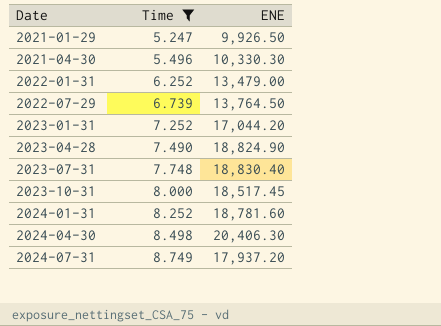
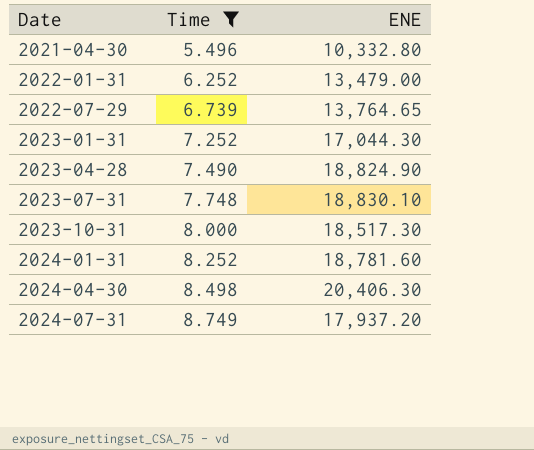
row 2021-01-29: 5.247 | 9,926.50 -> none
2021-04-30 | ENE: 10,330.30 -> 10,332.80
2022-07-29 | ENE: 13,764.50 -> 13,764.65
2023-01-31 | ENE: 17,044.20 -> 17,044.30
2023-07-31 | ENE: 18,830.40 -> 18,830.10
2023-10-31 | ENE: 18,517.45 -> 18,517.30

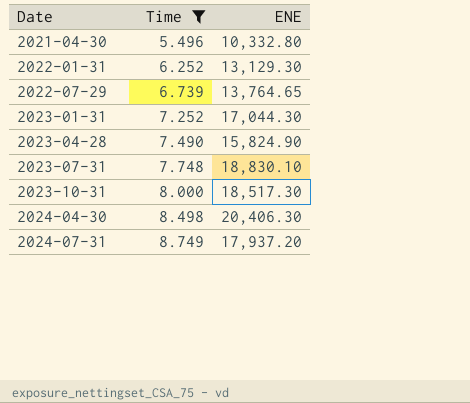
row 2024-01-31: 8.252 | 18,781.60 -> none
2022-01-31 | ENE: 13,479.00 -> 13,129.30
2023-04-28 | ENE: 18,824.90 -> 15,824.90

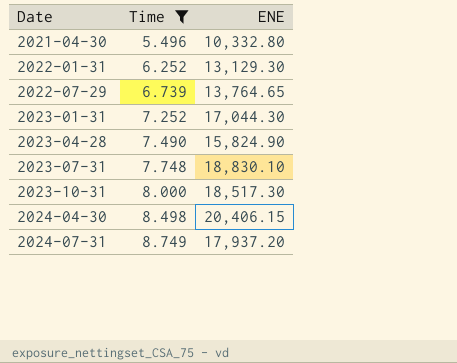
2024-04-30 | ENE: 20,406.30 -> 20,406.15

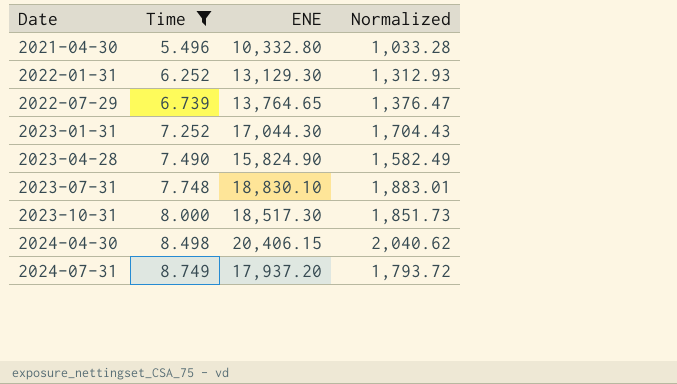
column Normalized | formula: none -> [ENE] * 0.1

